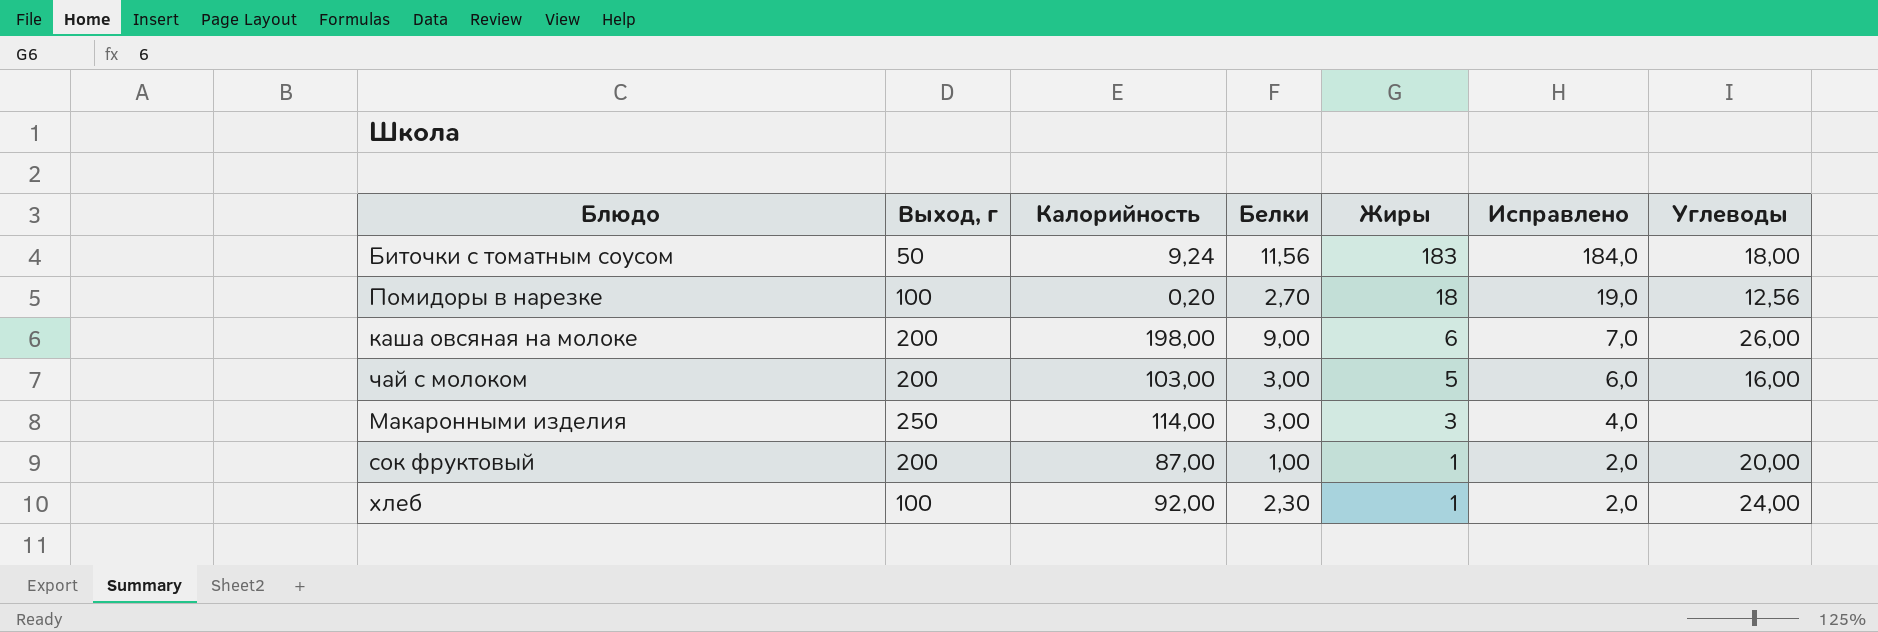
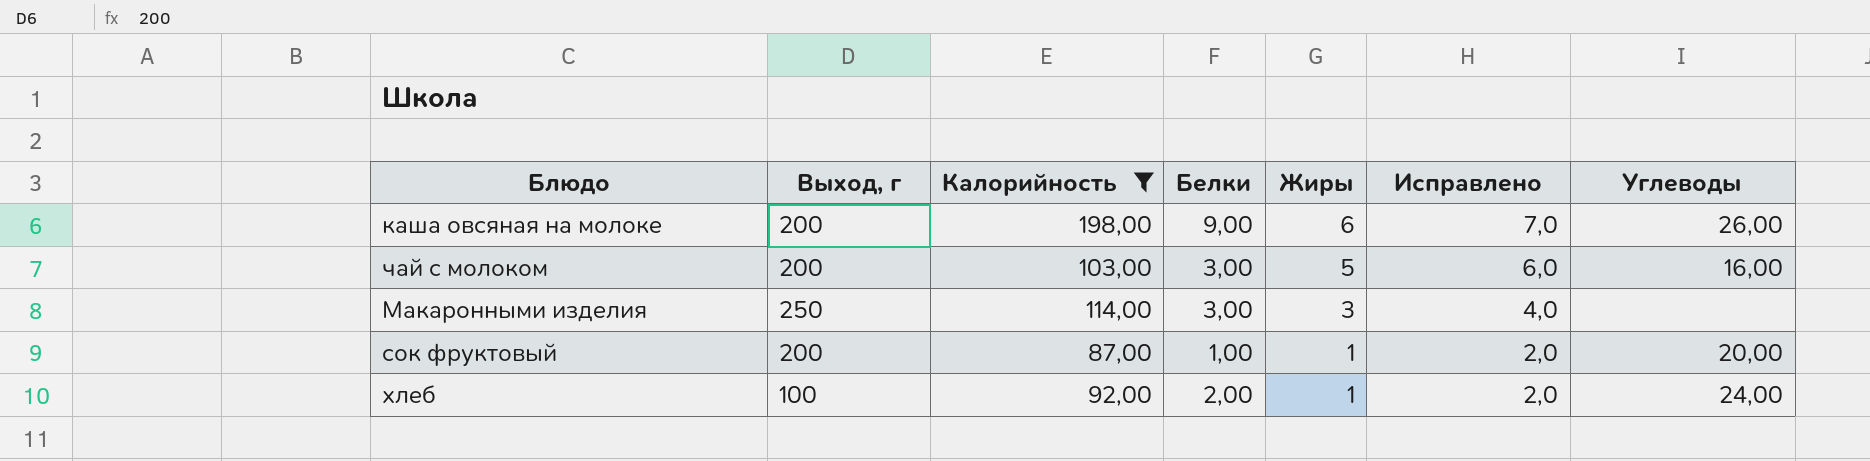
filter: none -> Калорийность >= 87,00
хлеб | Белки: 2,30 -> 2,00

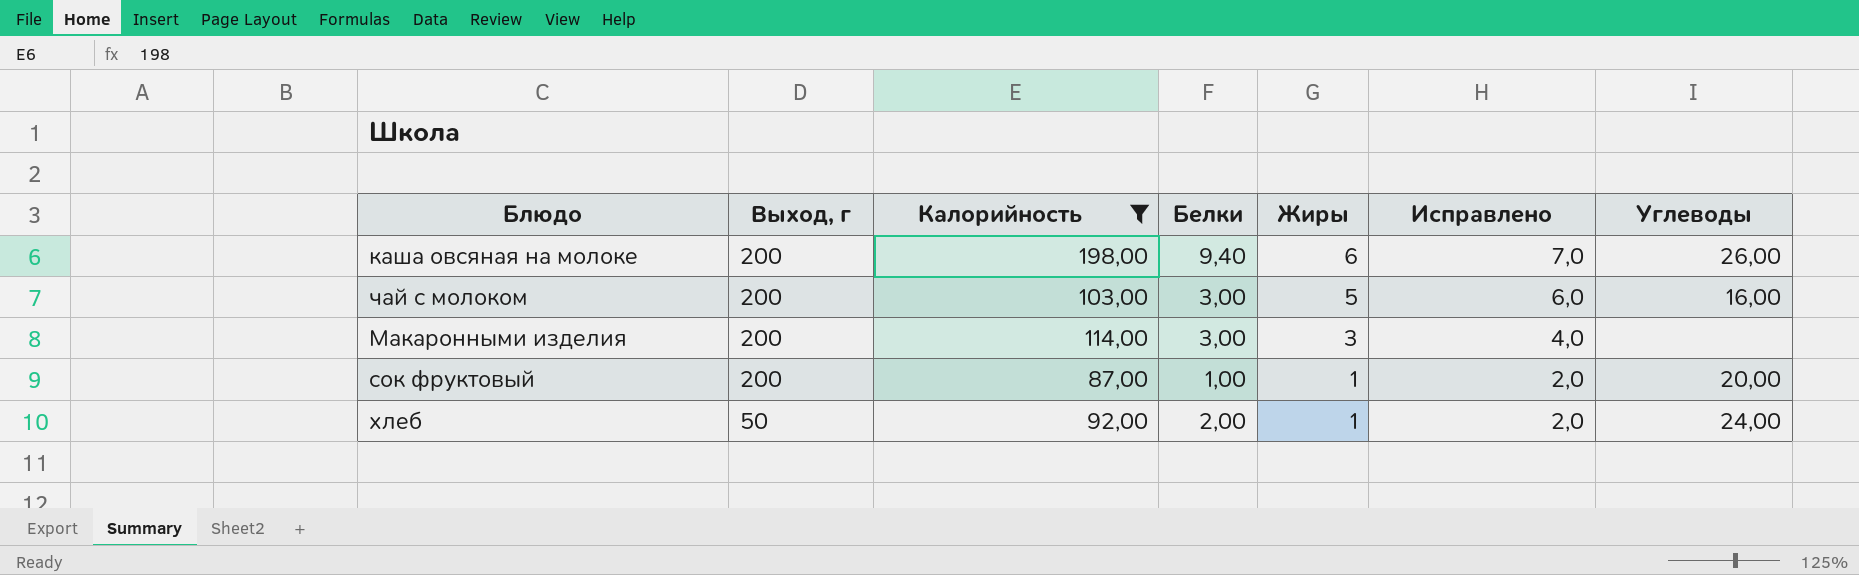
каша овсяная на молоке | Белки: 9,00 -> 9,40
Макаронными изделия | Выход, г: 250 -> 200
хлеб | Выход, г: 100 -> 50

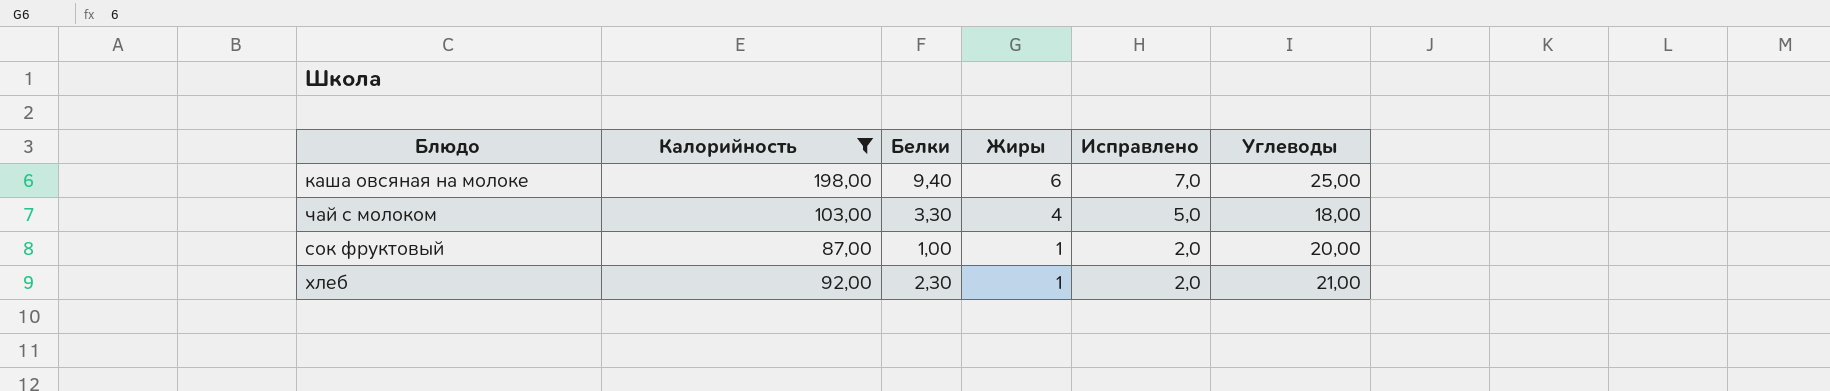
column Выход, г | position: 2 -> none
row Макаронными изделия: 200 | 114,00 | 3,00 | 3 | 4,0 | none -> none
каша овсяная на молоке | Углеводы: 26,00 -> 25,00
чай с молоком | Белки: 3,00 -> 3,30
чай с молоком | Жиры: 5 -> 4
чай с молоком | Исправлено: 6,0 -> 5,0
чай с молоком | Углеводы: 16,00 -> 18,00
хлеб | Белки: 2,00 -> 2,30
хлеб | Углеводы: 24,00 -> 21,00

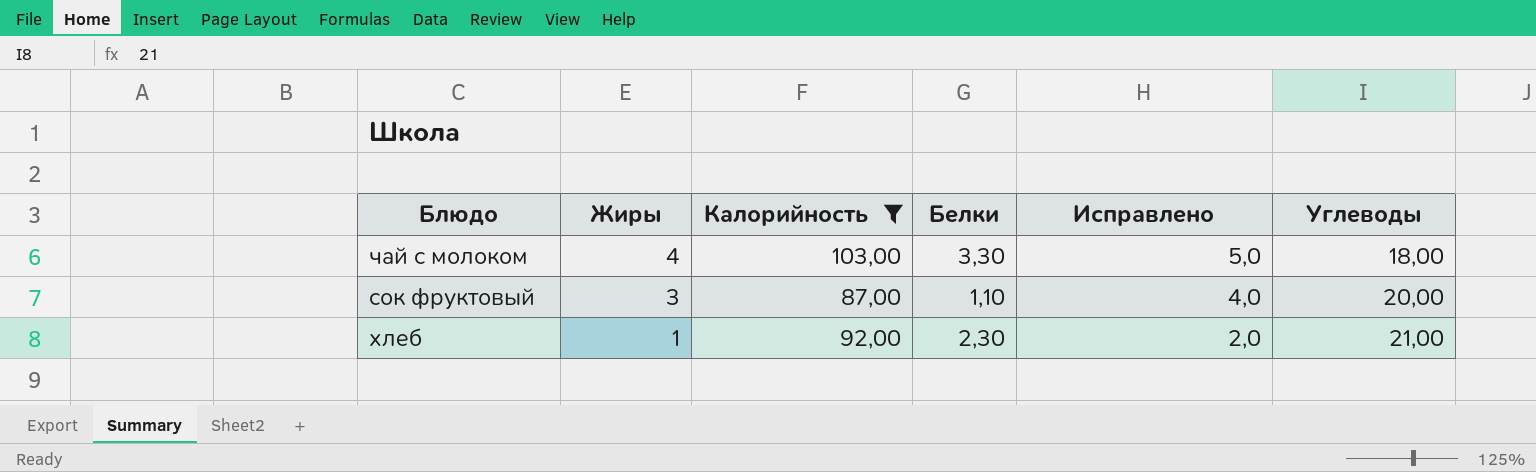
column Жиры | position: 4 -> 2
row каша овсяная на молоке: 198,00 | 9,40 | 6 | 7,0 | 25,00 -> none
сок фруктовый | Жиры: 1 -> 3
сок фруктовый | Белки: 1,00 -> 1,10
сок фруктовый | Исправлено: 2,0 -> 4,0

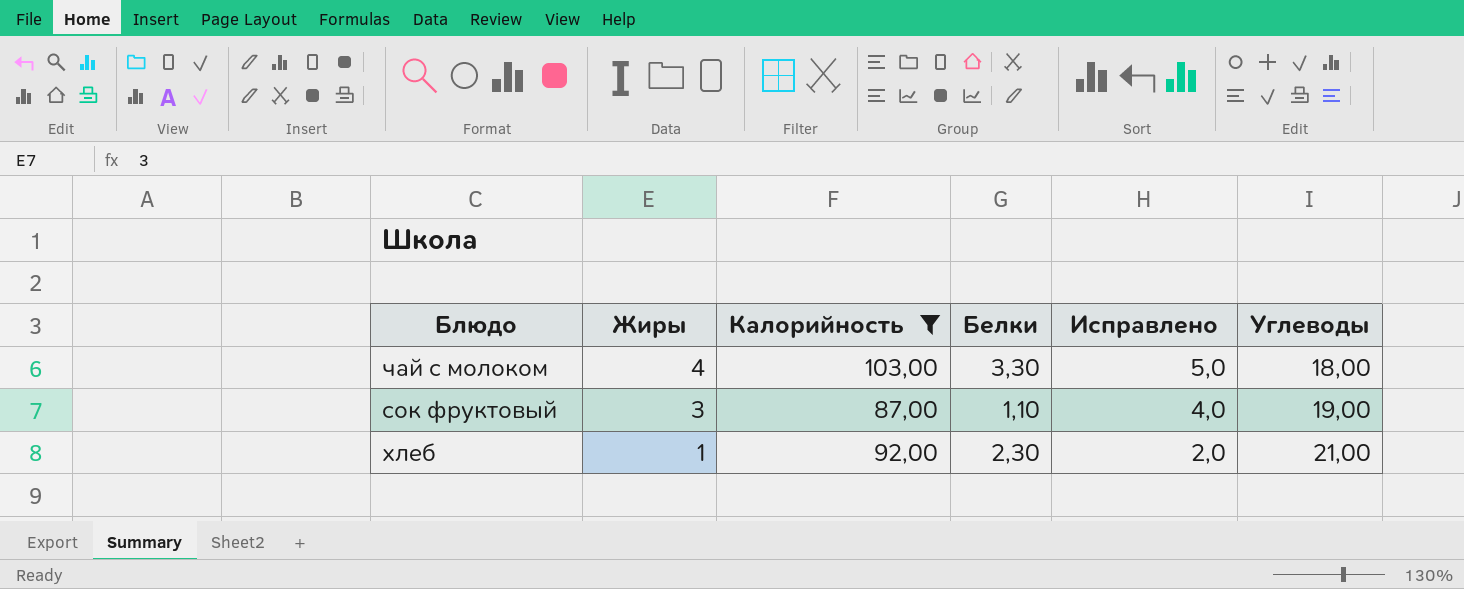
сок фруктовый | Углеводы: 20,00 -> 19,00

